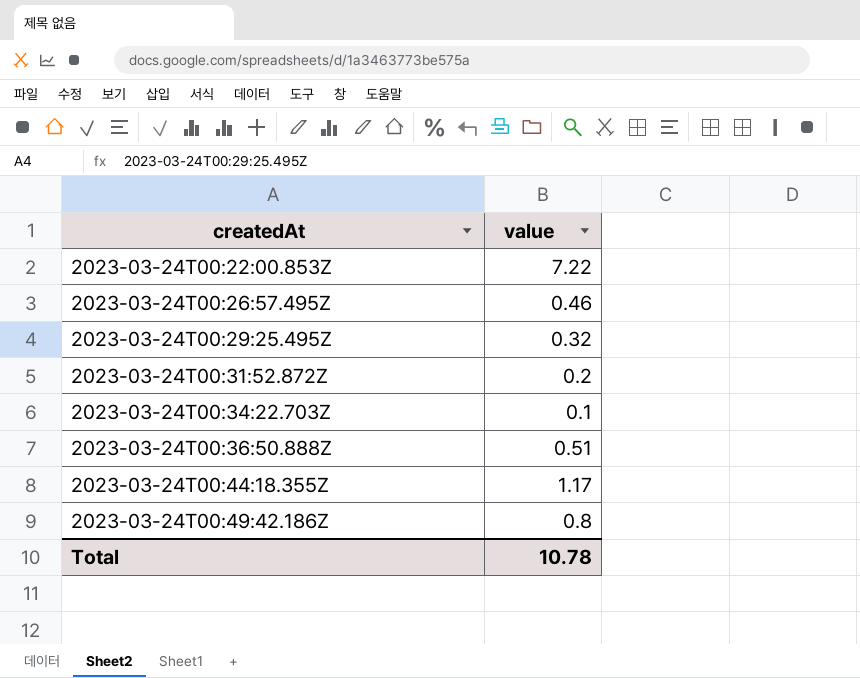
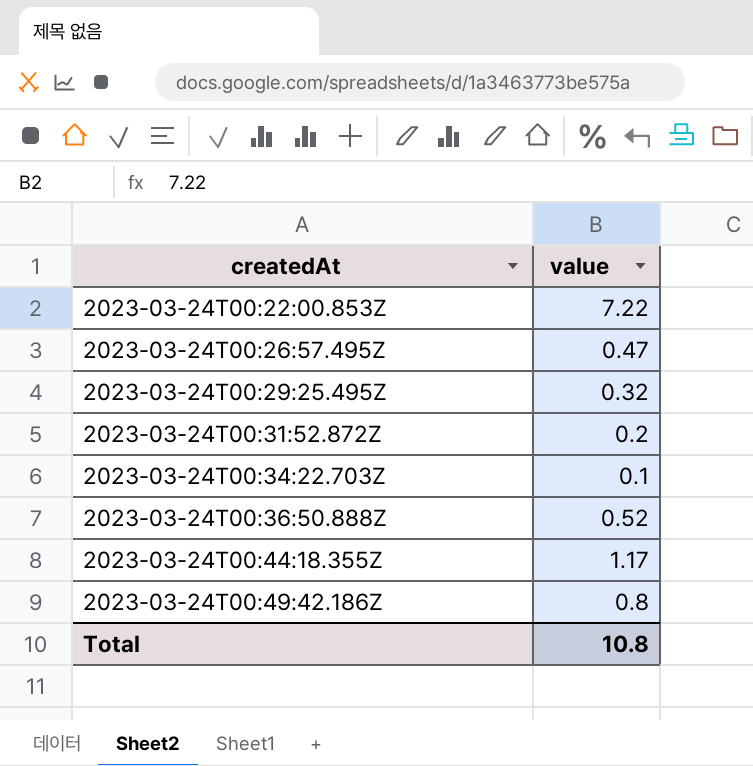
2023-03-24T00:26:57.495Z | value: 0.46 -> 0.47
2023-03-24T00:36:50.888Z | value: 0.51 -> 0.52
Total | value: 10.78 -> 10.8

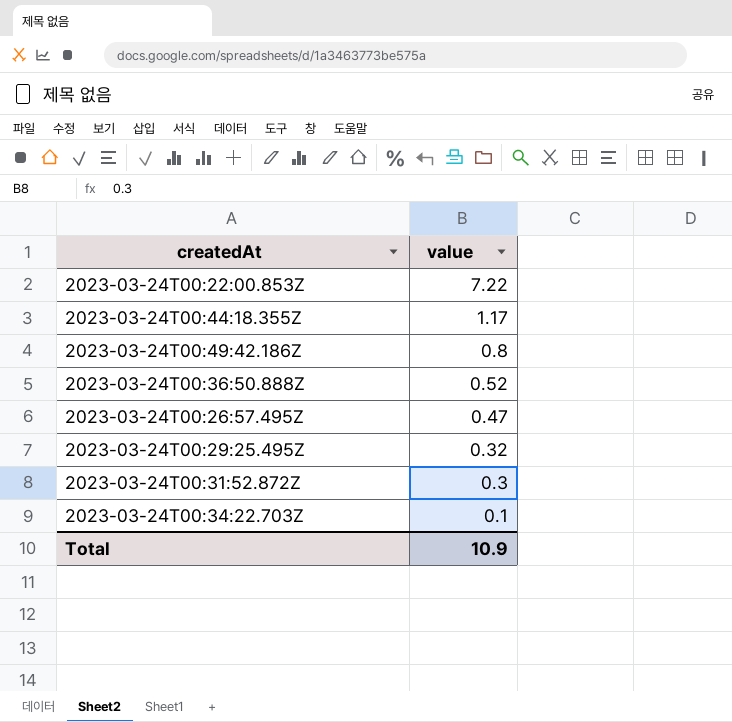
row order: createdAt ascending -> value descending
2023-03-24T00:31:52.872Z | value: 0.2 -> 0.3
Total | value: 10.8 -> 10.9

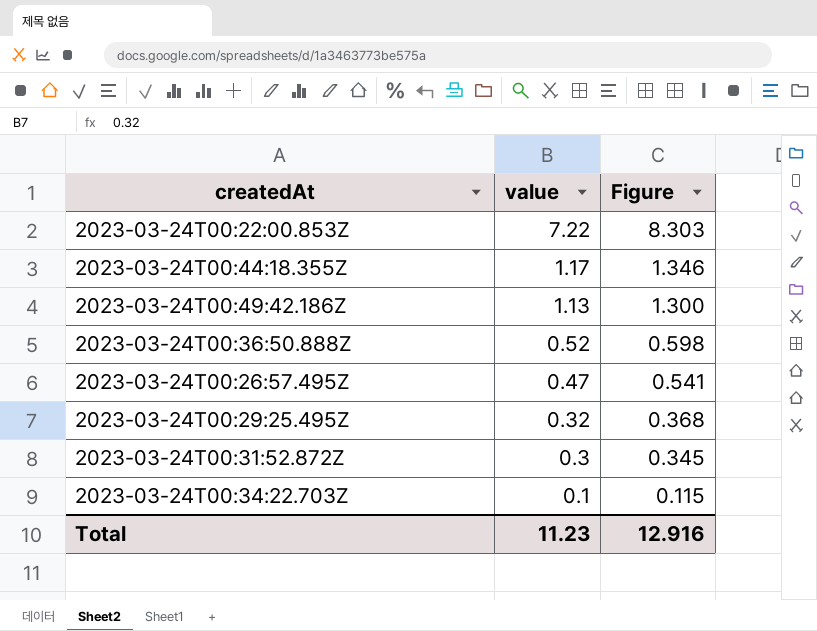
column Figure | formula: none -> [value] * 1.15
2023-03-24T00:49:42.186Z | value: 0.8 -> 1.13
Total | value: 10.9 -> 11.23

